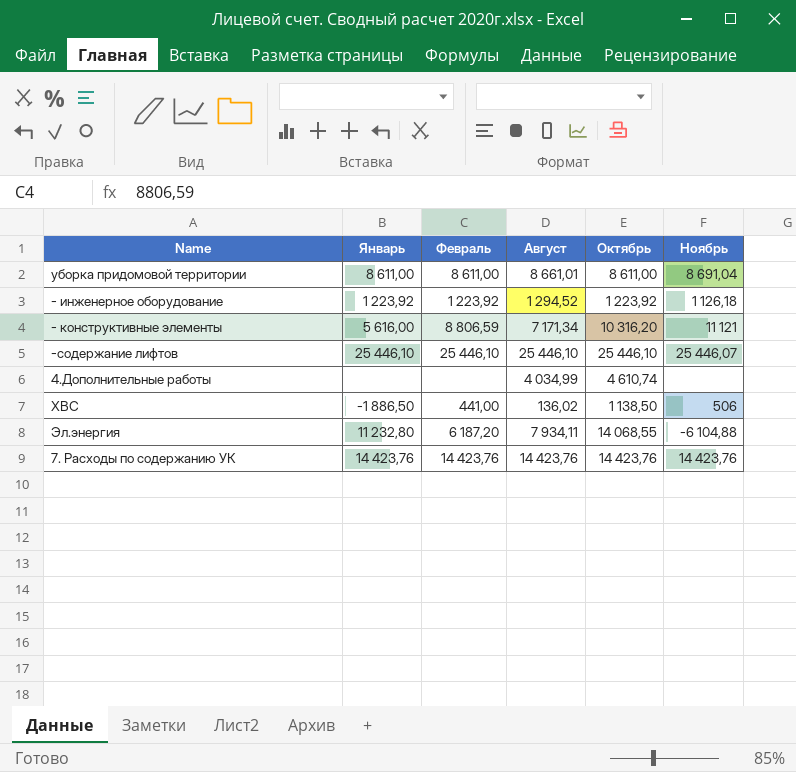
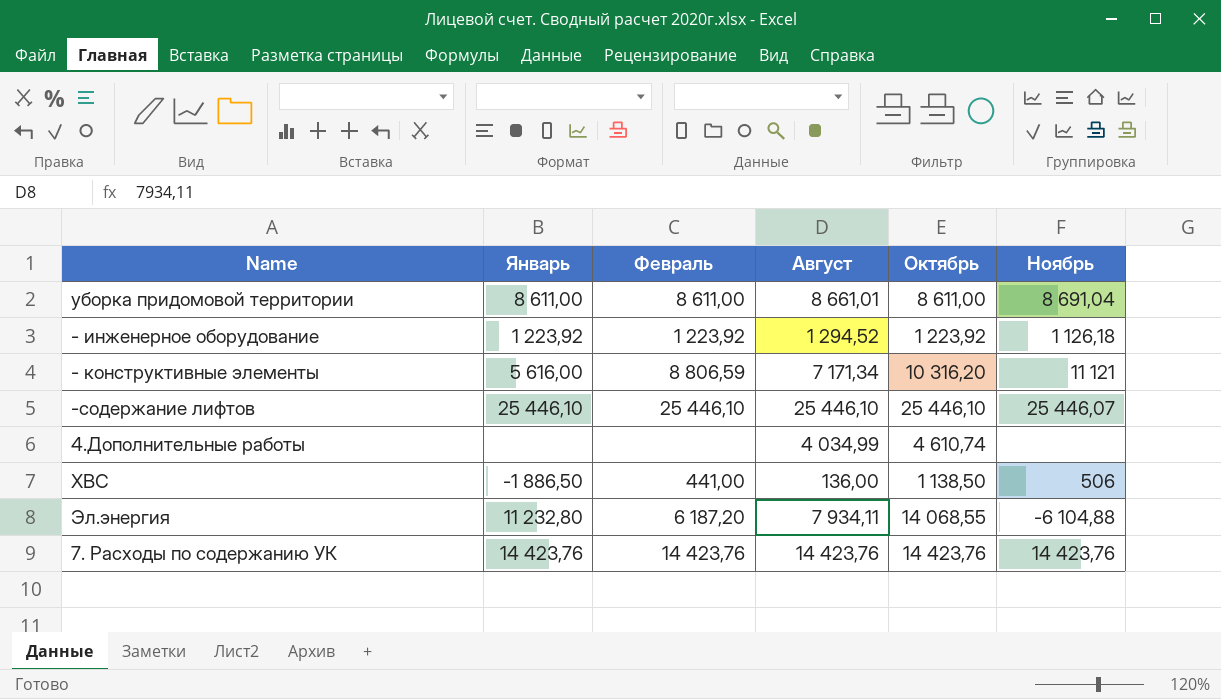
ХВС | Август: 136,02 -> 136,00

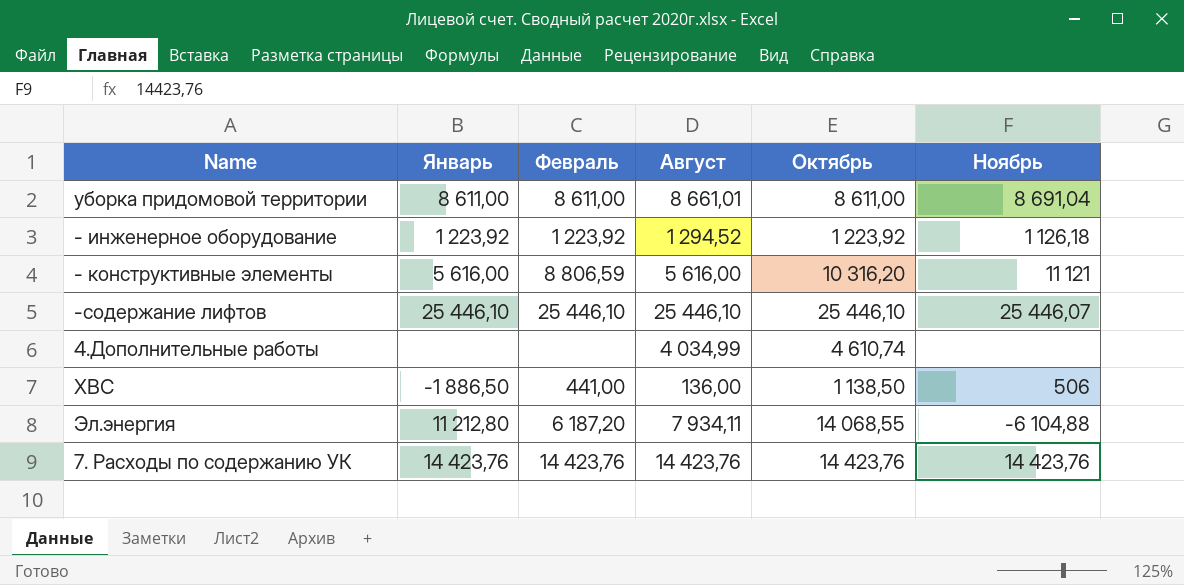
- конструктивные элементы | Август: 7 171,34 -> 5 616,00
Эл.энергия | Январь: 11 232,80 -> 11 212,80

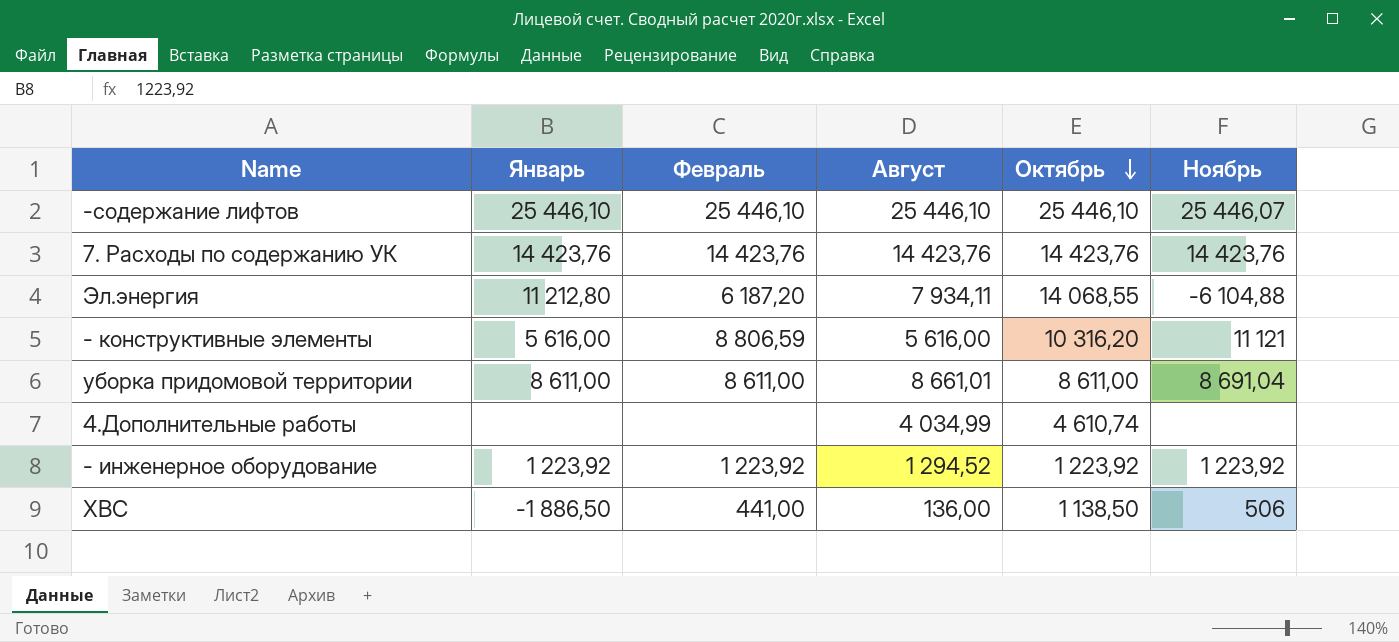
row order: none -> Октябрь descending
- инженерное оборудование | Ноябрь: 1 126,18 -> 1 223,92

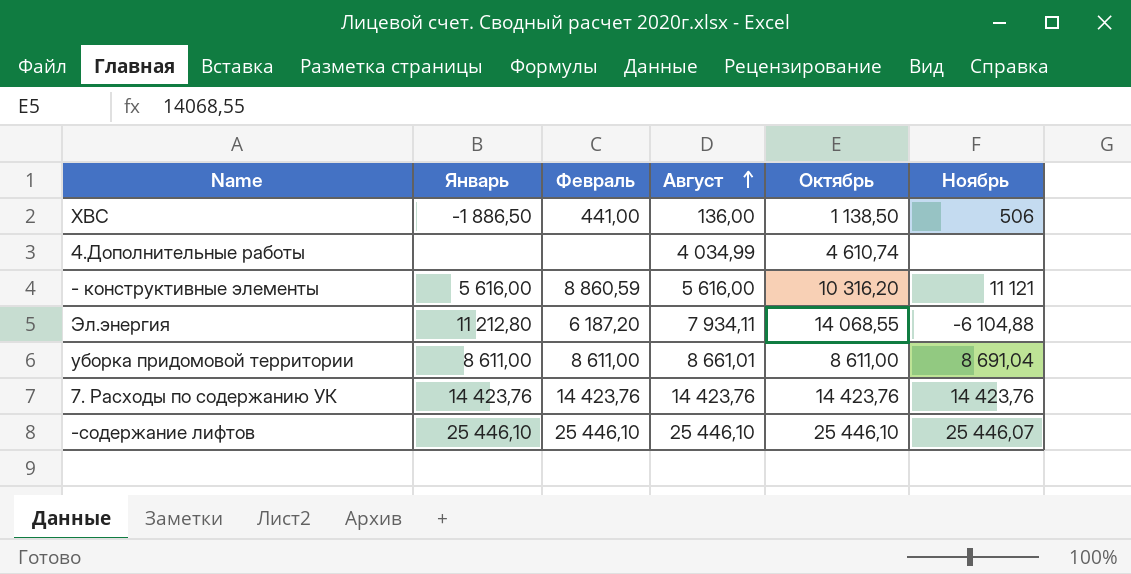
row order: Октябрь descending -> Август ascending
row - инженерное оборудование: 1 223,92 | 1 223,92 | 1 294,52 | 1 223,92 | 1 223,92 -> none
- конструктивные элементы | Февраль: 8 806,59 -> 8 860,59

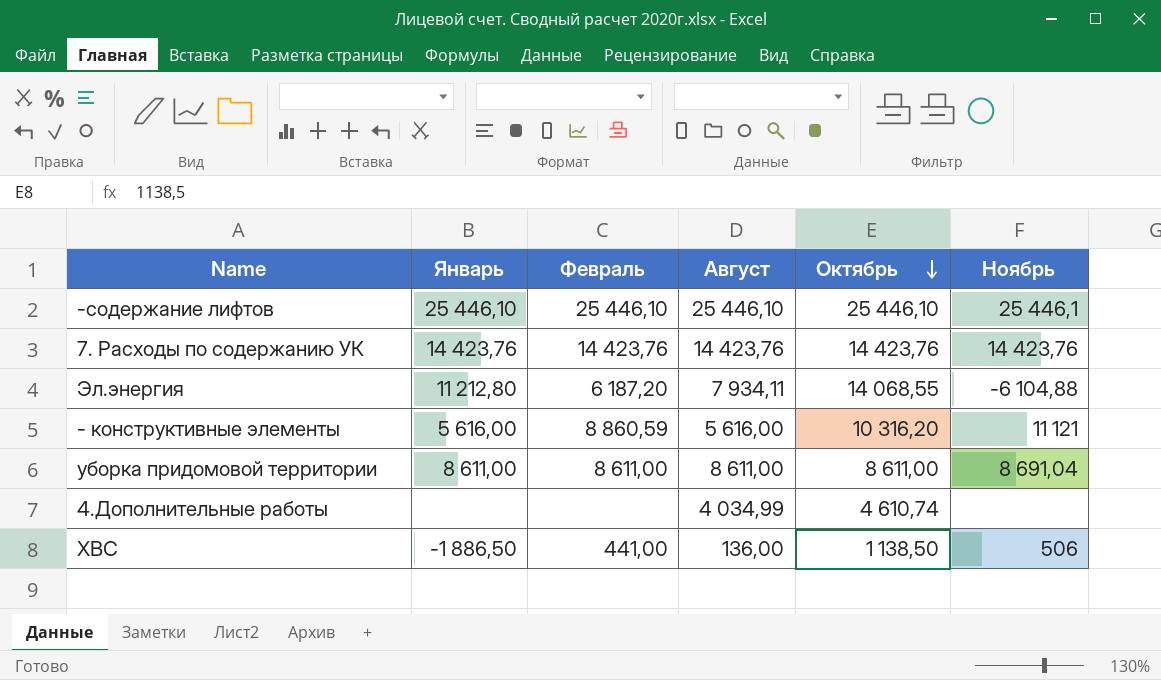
row order: Август ascending -> Октябрь descending
-содержание лифтов | Ноябрь: 25 446,07 -> 25 446,1
уборка придомовой территории | Август: 8 661,01 -> 8 611,00

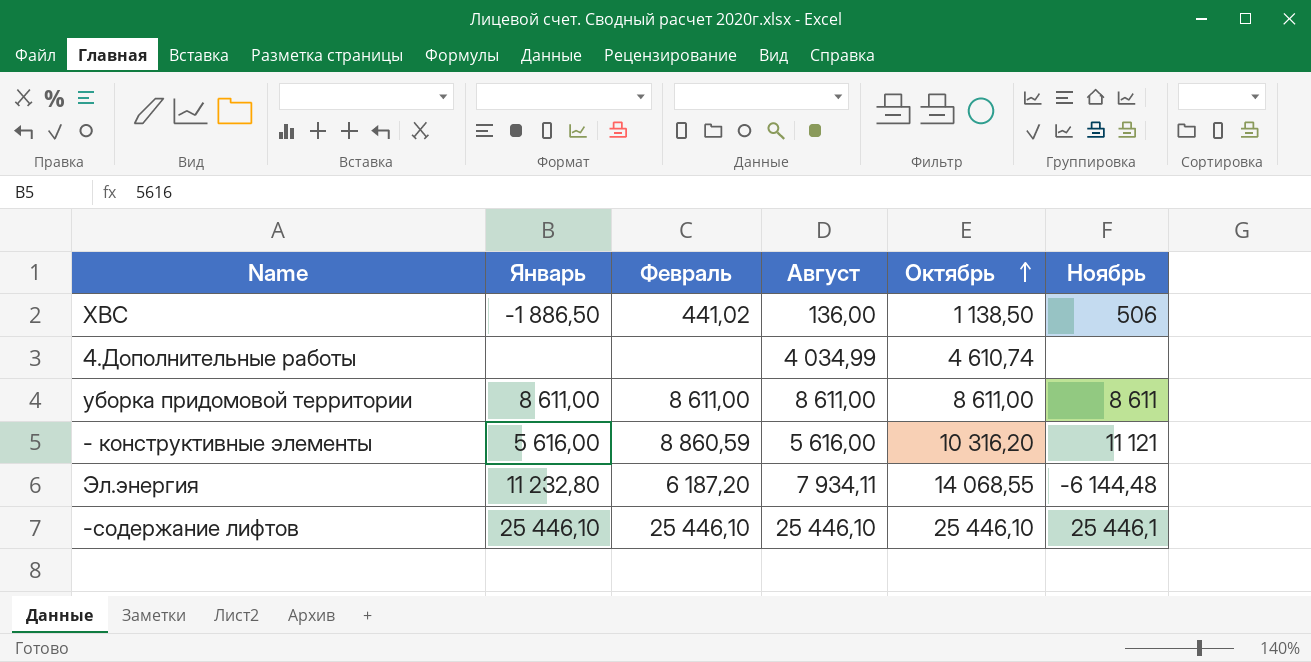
row order: Октябрь descending -> Октябрь ascending
row 7. Расходы по содержанию УК: 14 423,76 | 14 423,76 | 14 423,76 | 14 423,76 | 14 423,76 -> none
ХВС | Февраль: 441,00 -> 441,02
уборка придомовой территории | Ноябрь: 8 691,04 -> 8 611
Эл.энергия | Январь: 11 212,80 -> 11 232,80
Эл.энергия | Ноябрь: -6 104,88 -> -6 144,48

